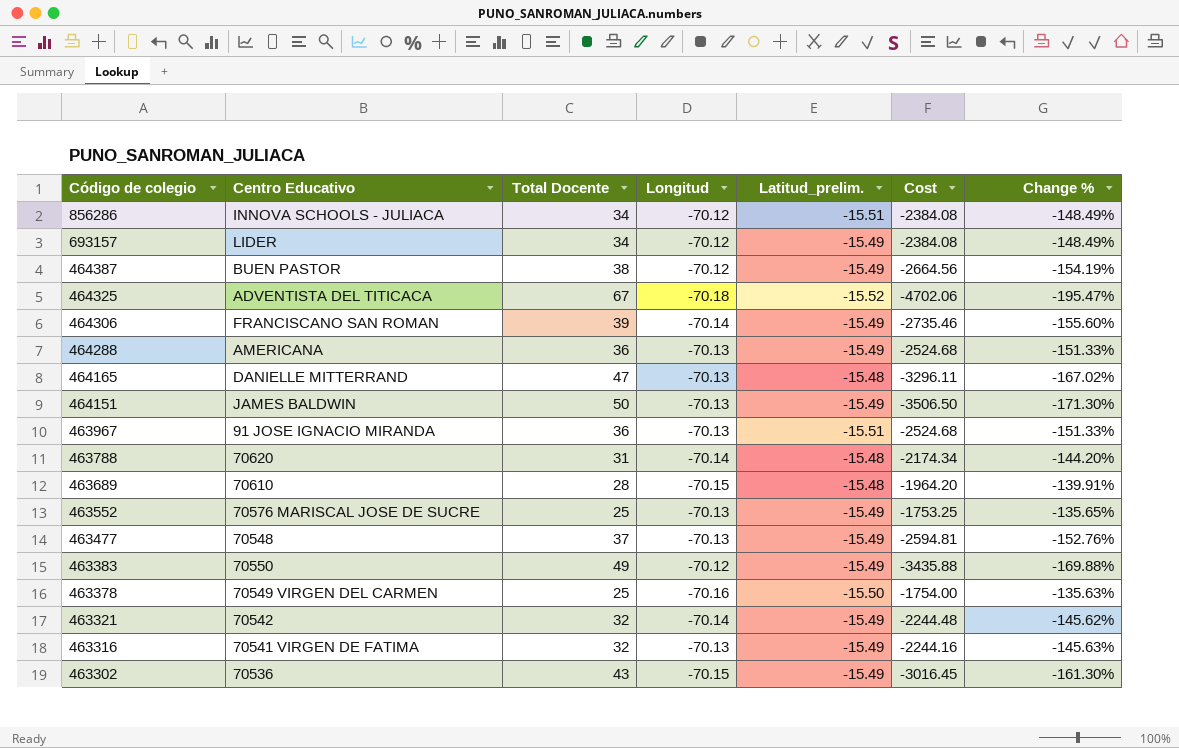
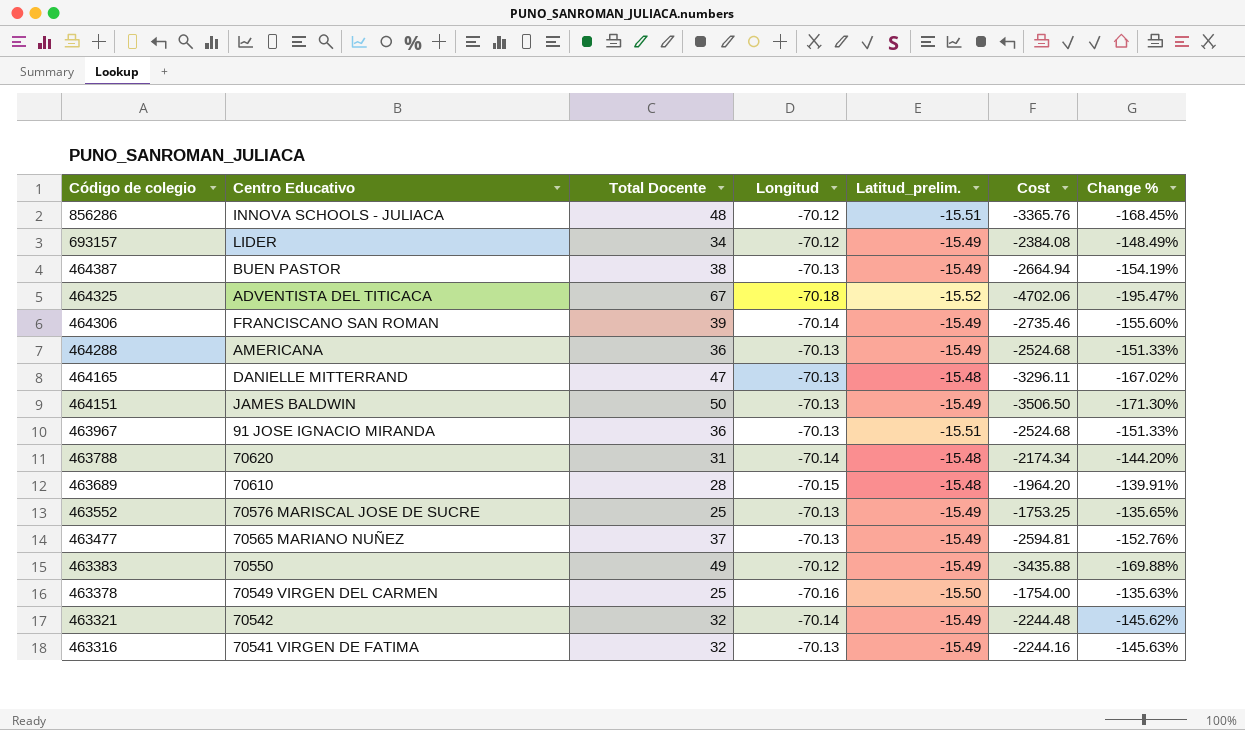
row 463302: 70536 | 43 | -70.15 | -15.49 | -3016.45 | -161.30% -> none
856286 | Total Docente: 34 -> 48
856286 | Cost: -2384.08 -> -3365.76
856286 | Change %: -148.49% -> -168.45%
464387 | Longitud: -70.12 -> -70.13
464387 | Cost: -2664.56 -> -2664.94
463477 | Centro Educativo: 70548 -> 70565 MARIANO NUÑEZ

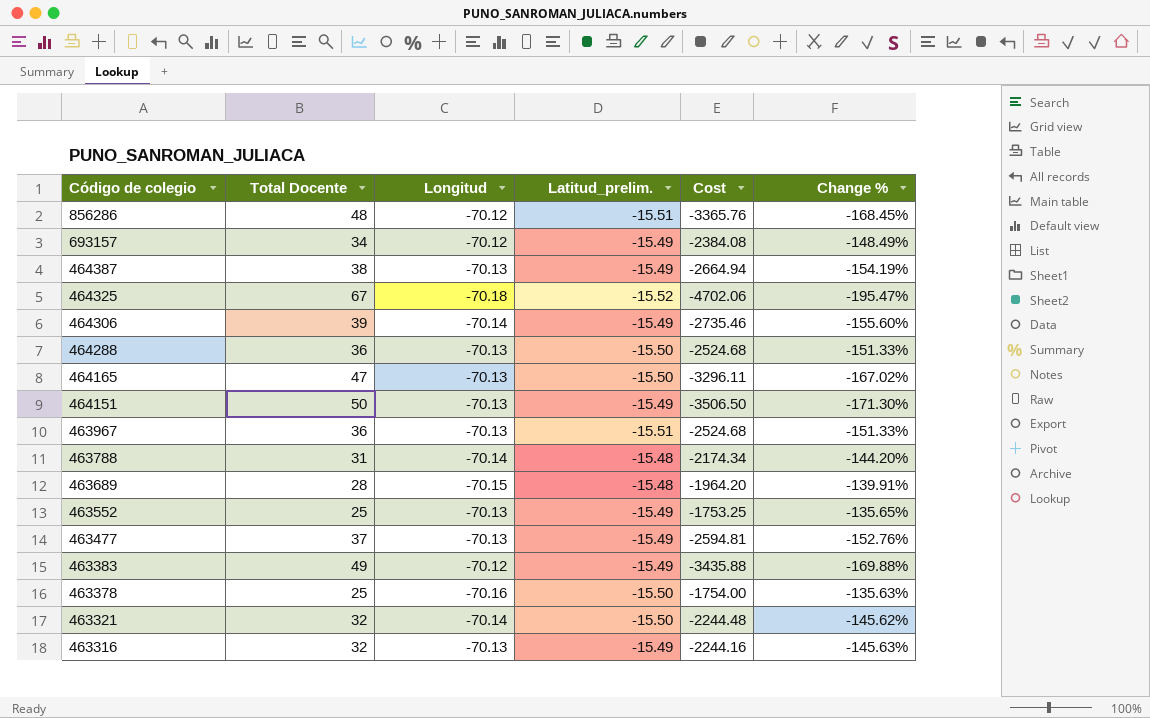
column Centro Educativo | position: 2 -> none
464288 | Latitud_prelim.: -15.49 -> -15.50
464165 | Latitud_prelim.: -15.48 -> -15.50
463321 | Latitud_prelim.: -15.49 -> -15.50

